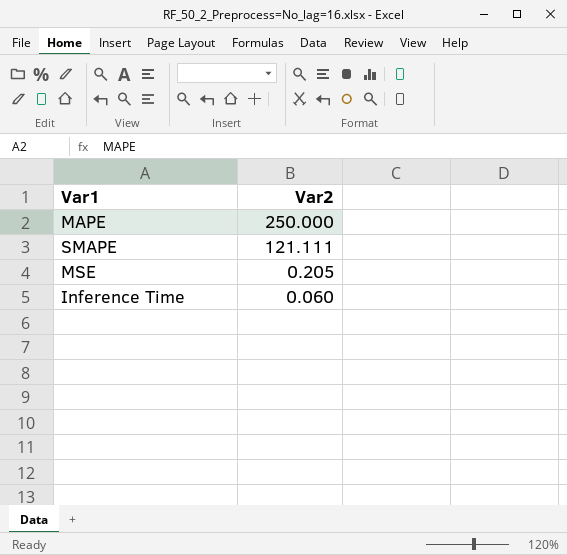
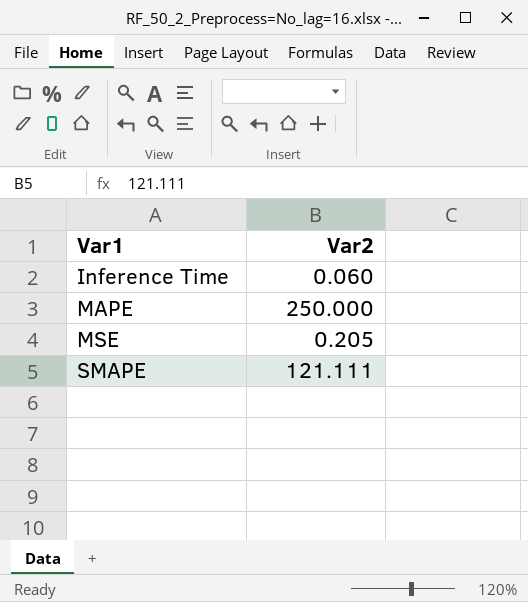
row order: Var2 descending -> Var1 ascending

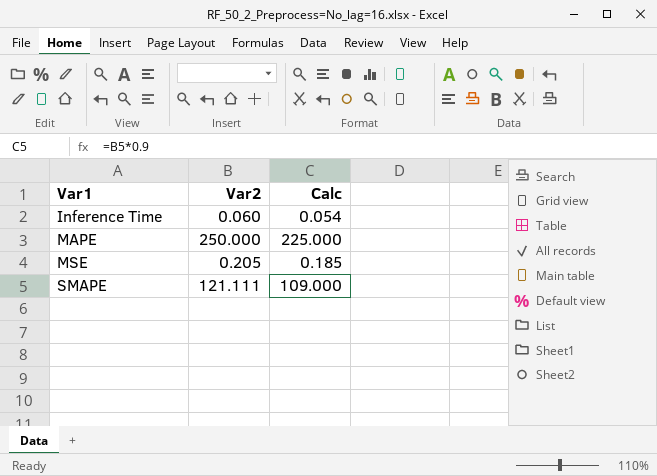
column Calc | formula: none -> [Var2] * 0.9

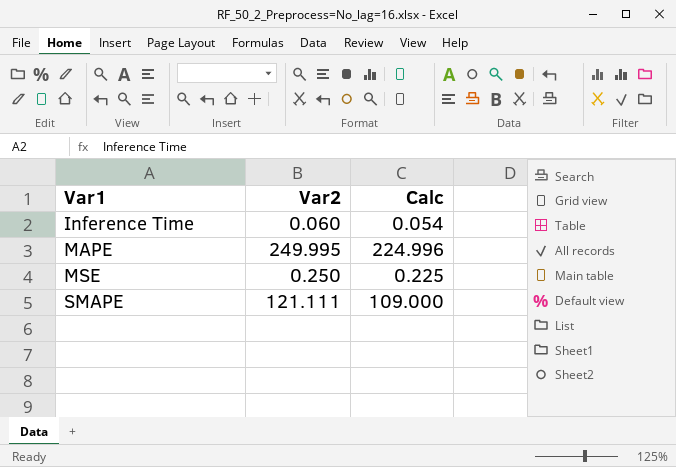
MAPE | Var2: 250.000 -> 249.995
MAPE | Calc: 225.000 -> 224.996
MSE | Var2: 0.205 -> 0.250
MSE | Calc: 0.185 -> 0.225

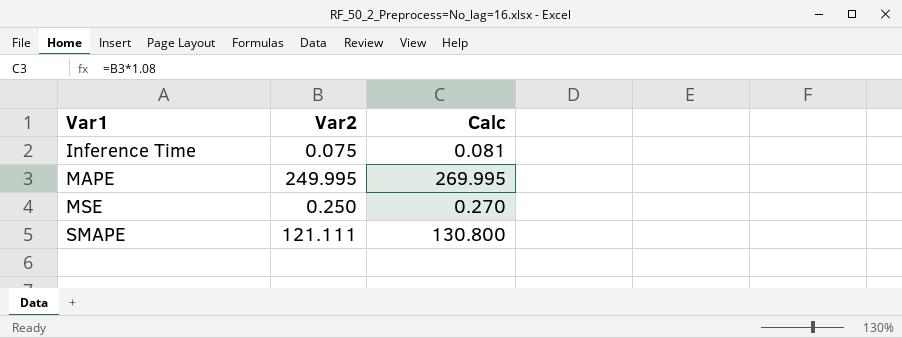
column Calc | formula: [Var2] * 0.9 -> [Var2] * 1.08
Inference Time | Var2: 0.060 -> 0.075

